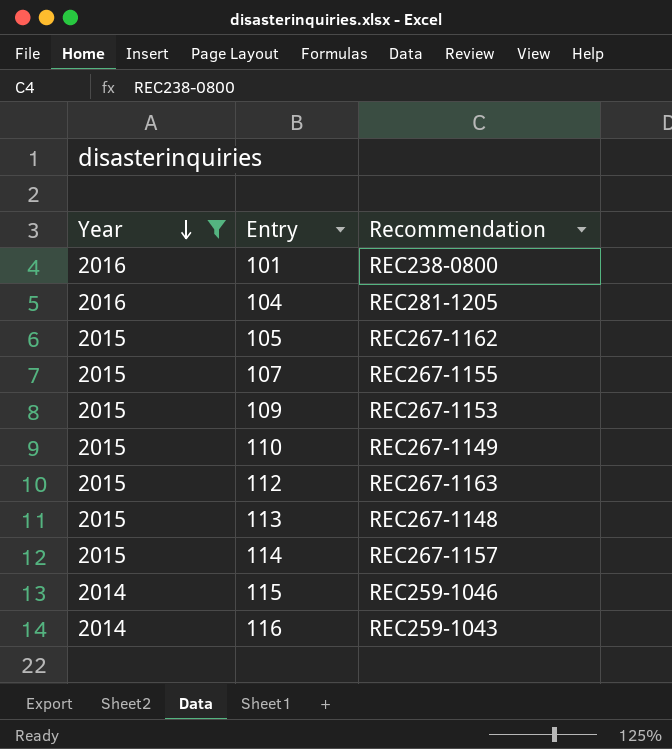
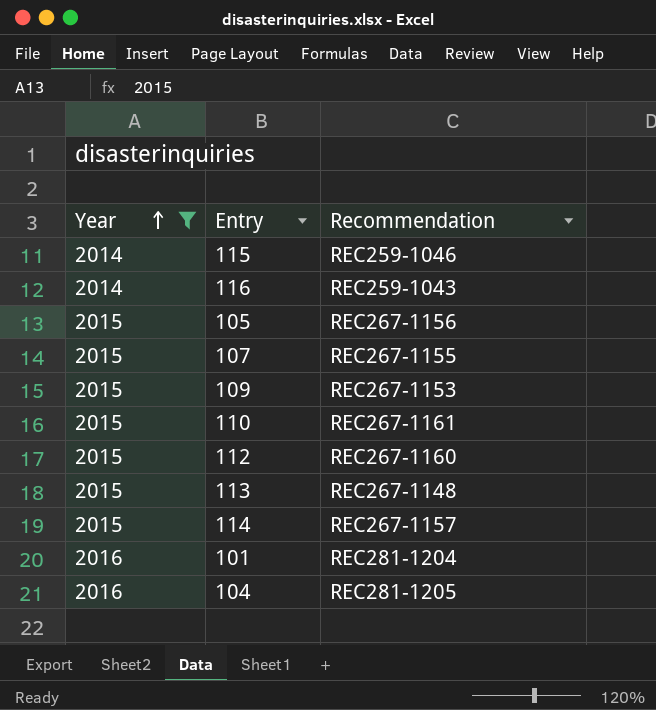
row order: Year descending -> Year ascending
105 | Recommendation: REC267-1162 -> REC267-1156
110 | Recommendation: REC267-1149 -> REC267-1161
112 | Recommendation: REC267-1163 -> REC267-1160
101 | Recommendation: REC238-0800 -> REC281-1204

